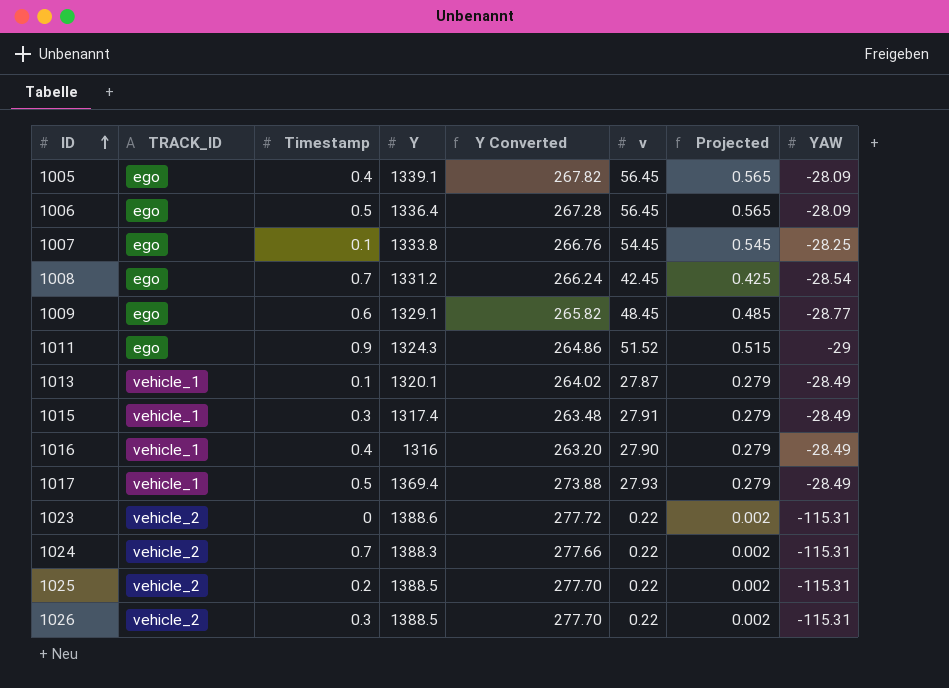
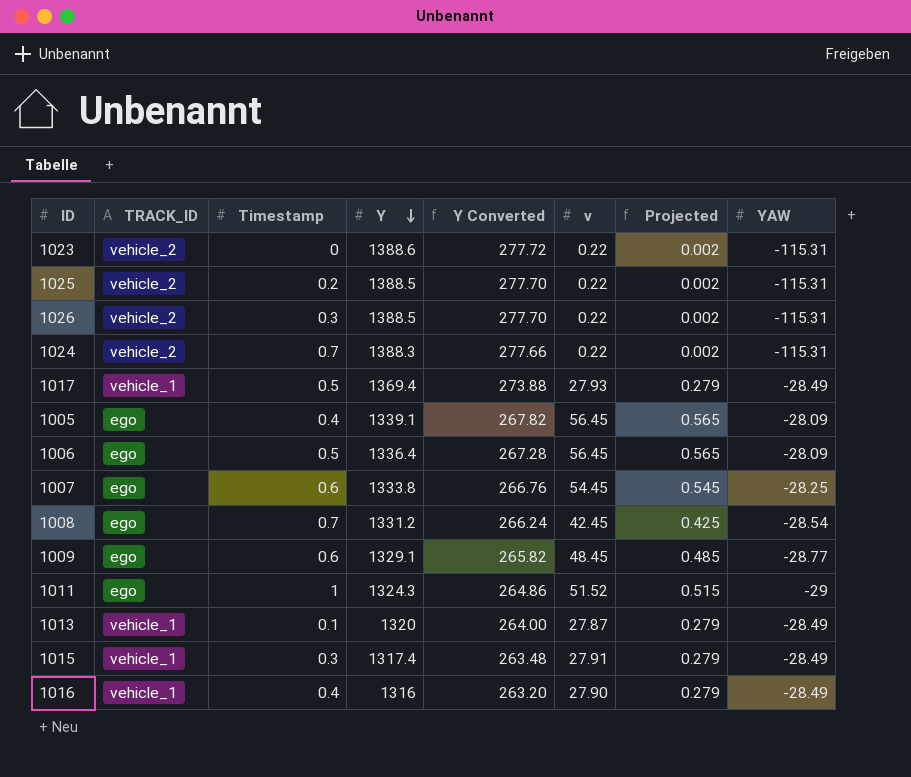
row order: ID ascending -> Y descending
1007 | Timestamp: 0.1 -> 0.6
1011 | Timestamp: 0.9 -> 1
1013 | Y: 1320.1 -> 1320
1013 | Y Converted: 264.02 -> 264.00

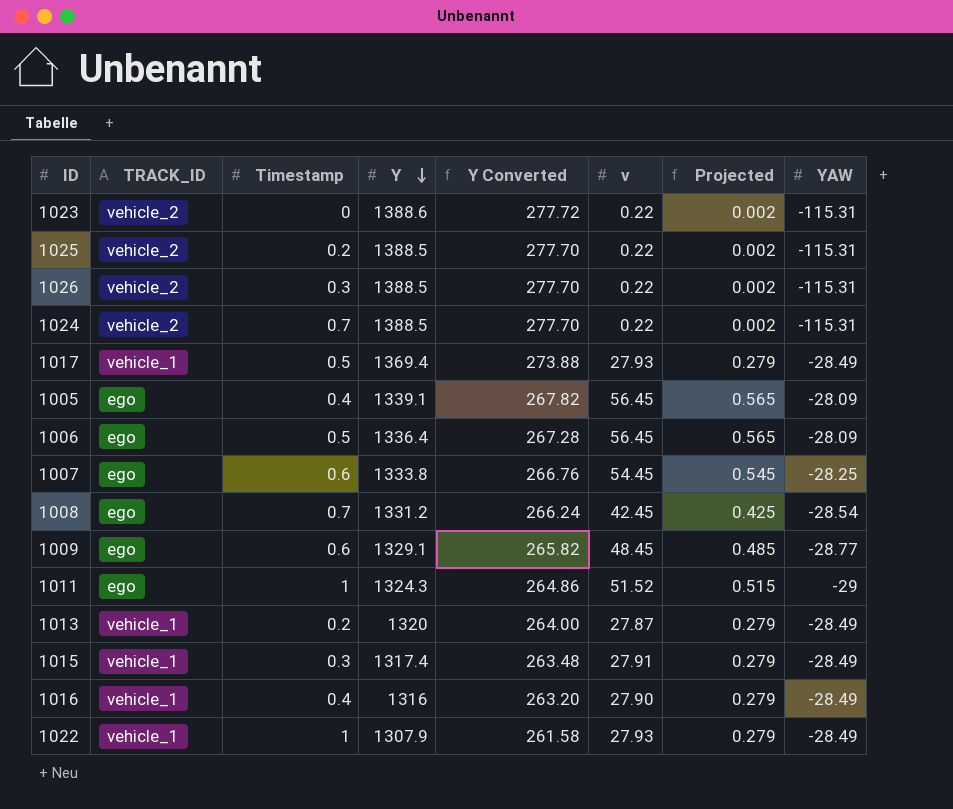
1024 | Y: 1388.3 -> 1388.5
1024 | Y Converted: 277.66 -> 277.70
1013 | Timestamp: 0.1 -> 0.2
row 1022: none -> vehicle_1 | 1 | 1307.9 | 261.58 | 27.93 | 0.279 | -28.49

